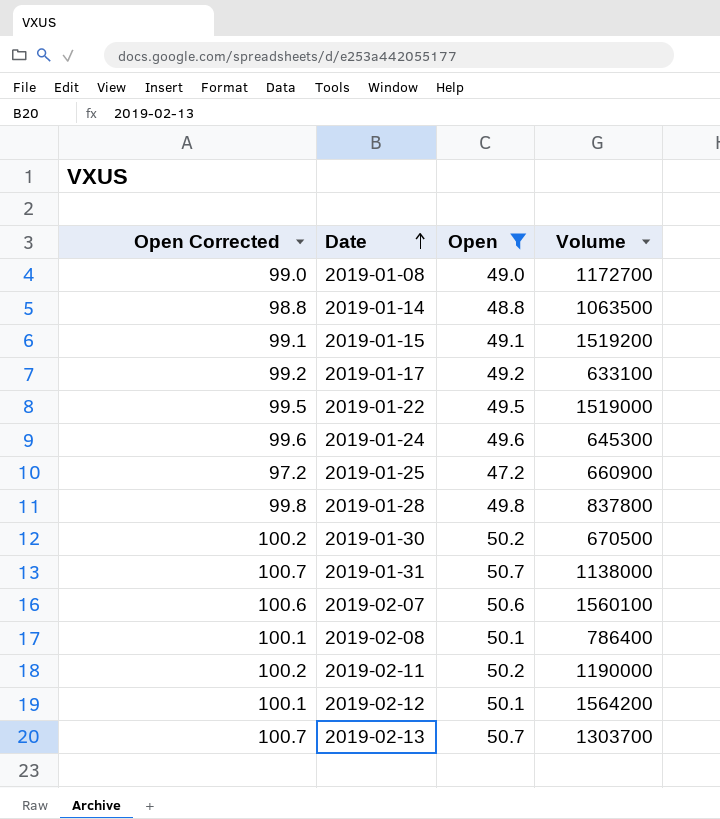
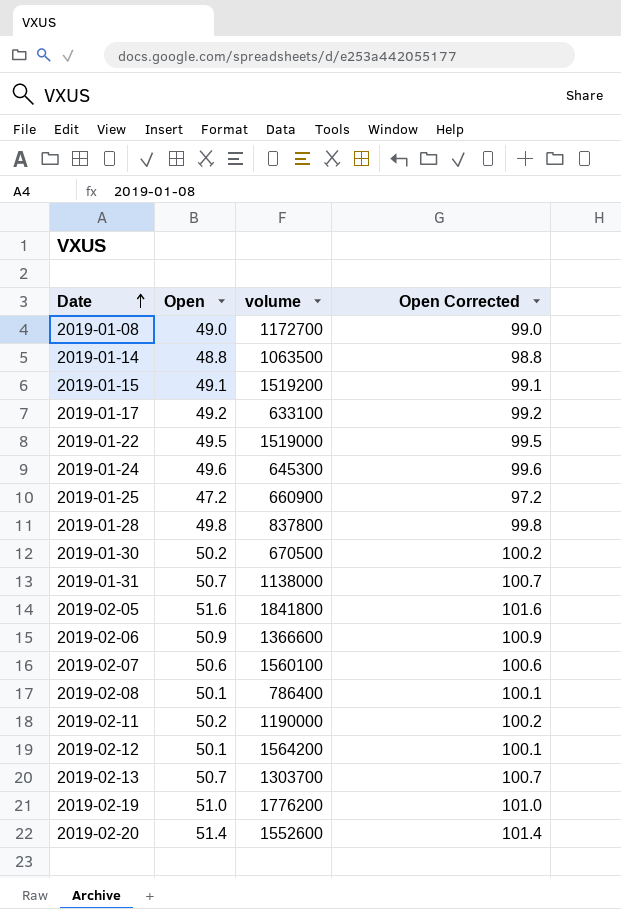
filter: Open <= 50.7 -> none
column name: Volume -> volume
column Open Corrected | position: 1 -> 4

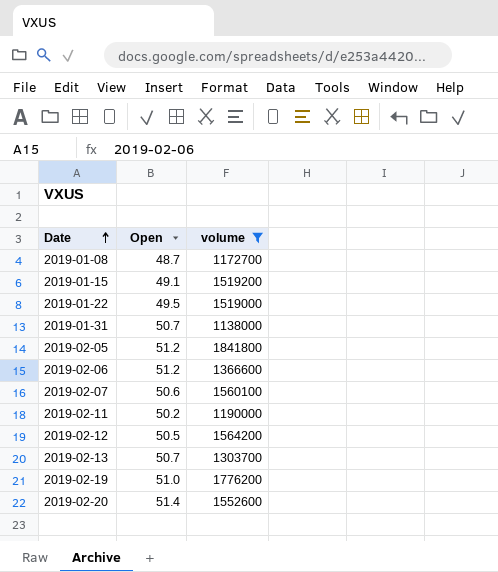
filter: none -> volume >= 1138000
column Open Corrected | formula: [Open] + 50 -> none
2019-01-08 | Open: 49.0 -> 48.7
2019-02-05 | Open: 51.6 -> 51.2
2019-02-06 | Open: 50.9 -> 51.2
2019-02-12 | Open: 50.1 -> 50.5

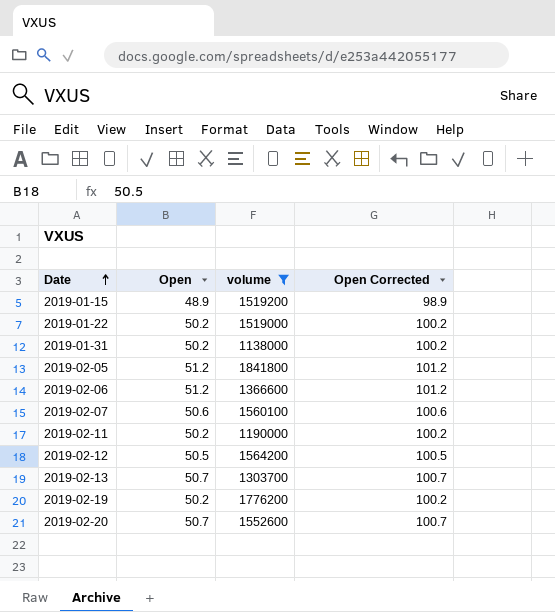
column Open Corrected | formula: none -> [Open] + 50
row 2019-01-08: 48.7 | 1172700 -> none
2019-01-15 | Open: 49.1 -> 48.9
2019-01-22 | Open: 49.5 -> 50.2
2019-01-31 | Open: 50.7 -> 50.2
2019-02-19 | Open: 51.0 -> 50.2
2019-02-20 | Open: 51.4 -> 50.7

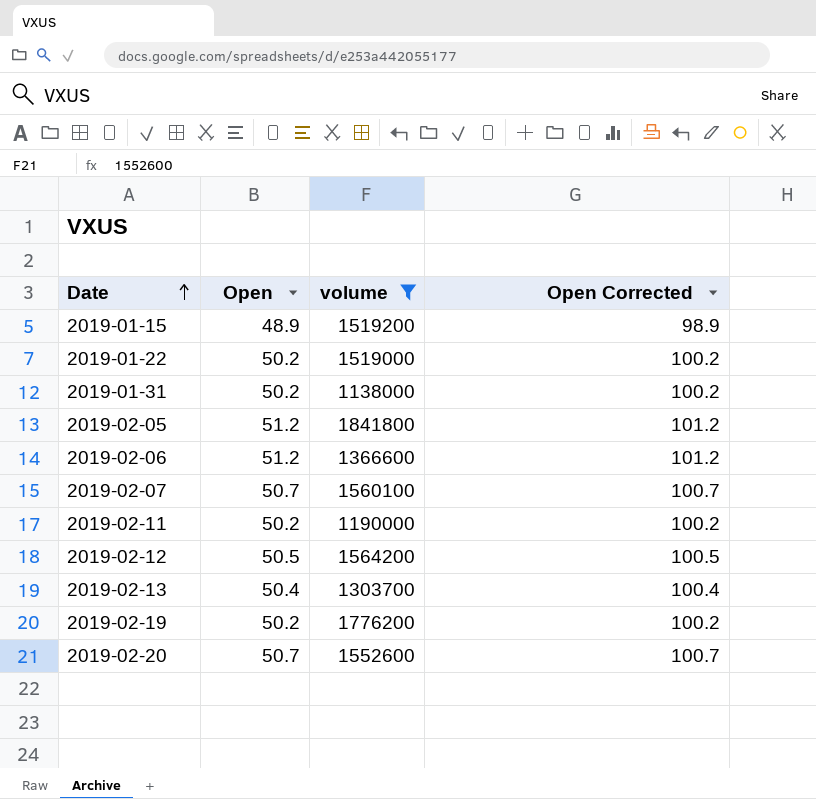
2019-02-07 | Open: 50.6 -> 50.7
2019-02-07 | Open Corrected: 100.6 -> 100.7
2019-02-13 | Open: 50.7 -> 50.4
2019-02-13 | Open Corrected: 100.7 -> 100.4

